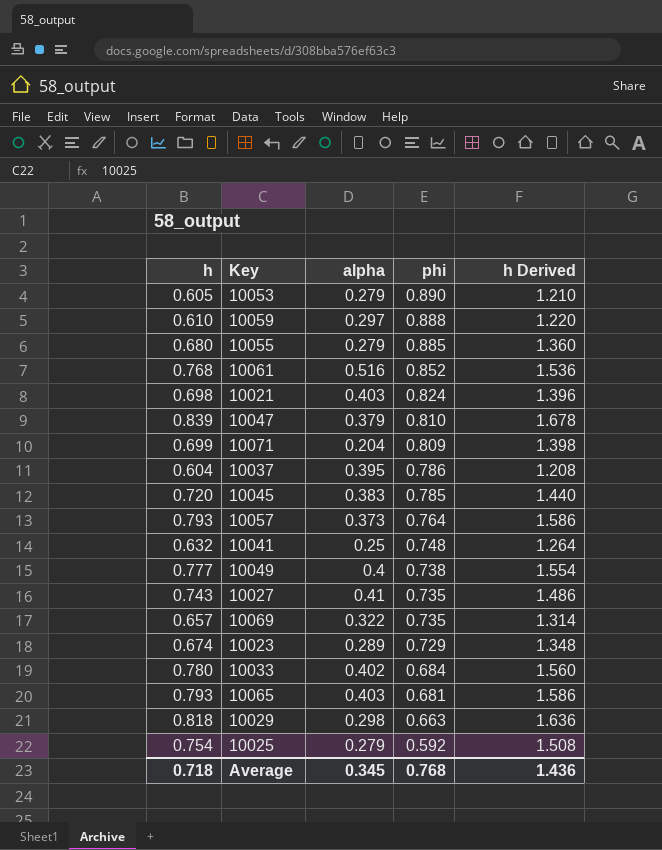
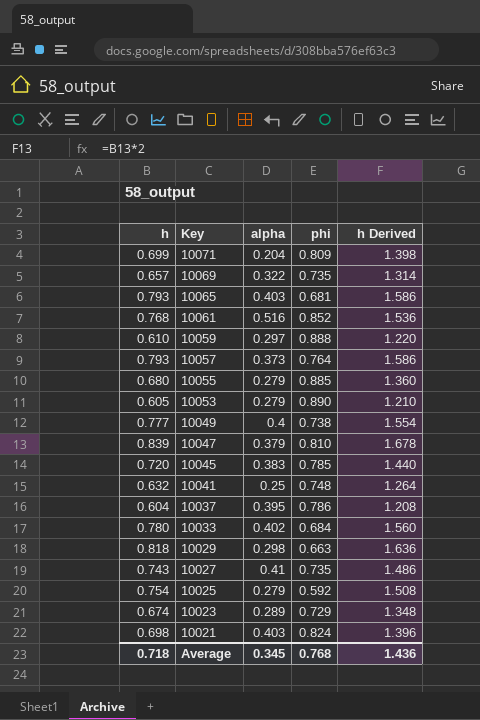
row order: phi descending -> Key descending

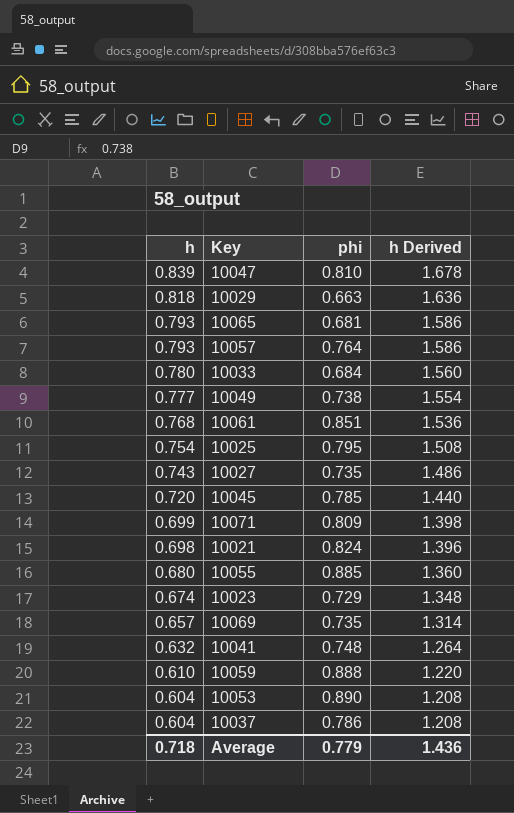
row order: Key descending -> h descending
column alpha | position: 3 -> none
10061 | phi: 0.852 -> 0.851
10025 | phi: 0.592 -> 0.795
10053 | h: 0.605 -> 0.604
10053 | h Derived: 1.210 -> 1.208
Average | phi: 0.768 -> 0.779

